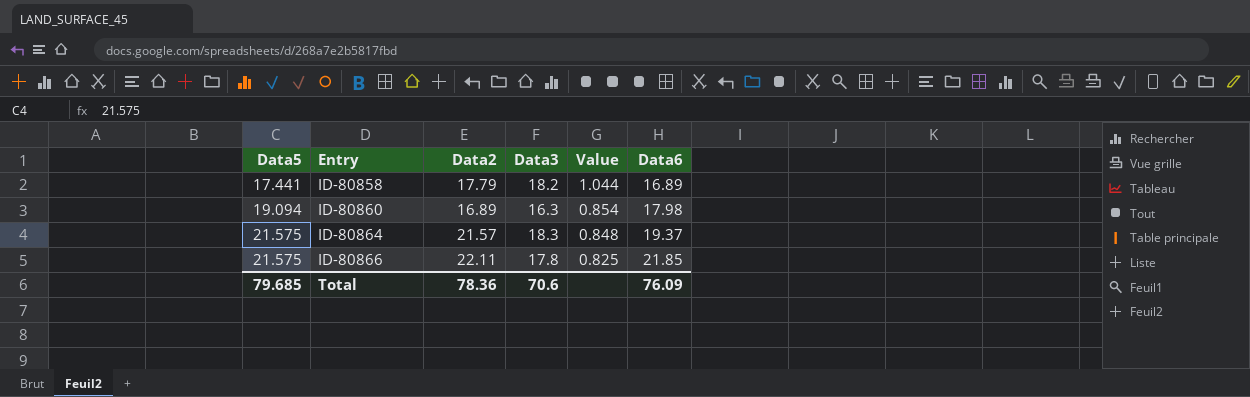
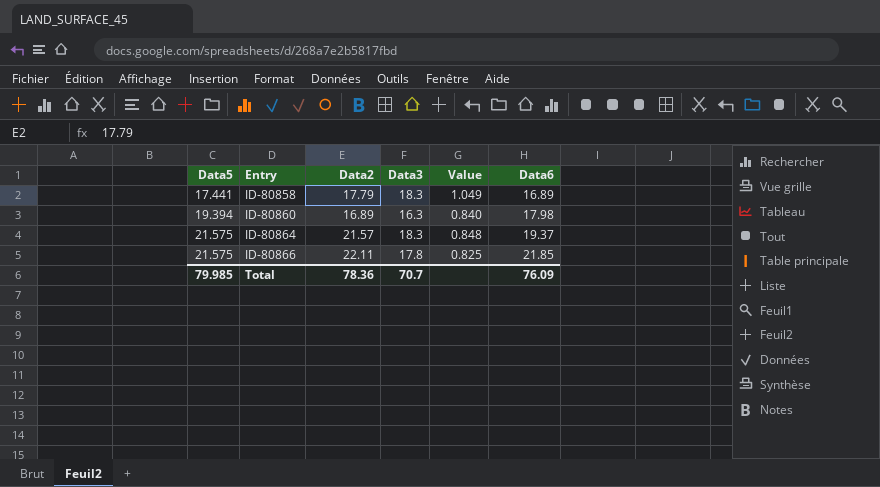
ID-80858 | Data3: 18.2 -> 18.3
ID-80858 | Value: 1.044 -> 1.049
ID-80860 | Data5: 19.094 -> 19.394
ID-80860 | Value: 0.854 -> 0.840
Total | Data5: 79.685 -> 79.985
Total | Data3: 70.6 -> 70.7

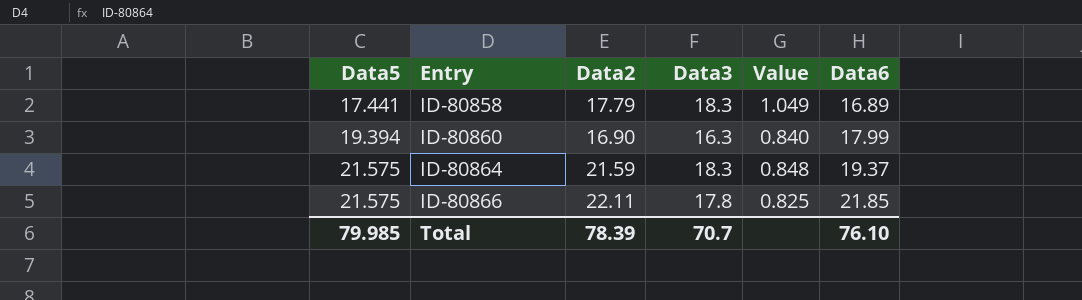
ID-80860 | Data2: 16.89 -> 16.90
ID-80860 | Data6: 17.98 -> 17.99
ID-80864 | Data2: 21.57 -> 21.59
Total | Data2: 78.36 -> 78.39
Total | Data6: 76.09 -> 76.10

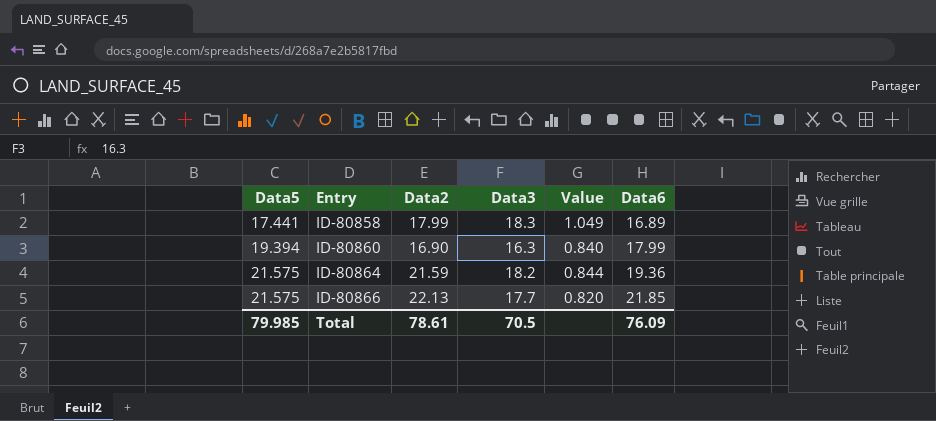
ID-80858 | Data2: 17.79 -> 17.99
ID-80864 | Data3: 18.3 -> 18.2
ID-80864 | Value: 0.848 -> 0.844
ID-80864 | Data6: 19.37 -> 19.36
ID-80866 | Data2: 22.11 -> 22.13
ID-80866 | Data3: 17.8 -> 17.7
ID-80866 | Value: 0.825 -> 0.820
Total | Data2: 78.39 -> 78.61
Total | Data3: 70.7 -> 70.5
Total | Data6: 76.10 -> 76.09

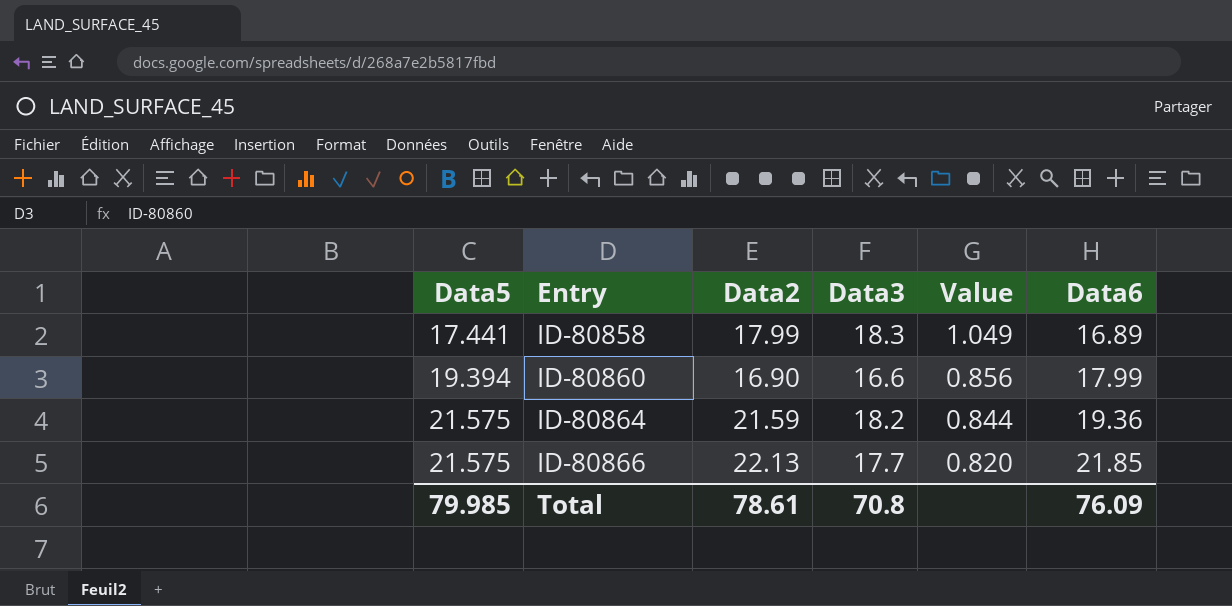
ID-80860 | Data3: 16.3 -> 16.6
ID-80860 | Value: 0.840 -> 0.856
Total | Data3: 70.5 -> 70.8

